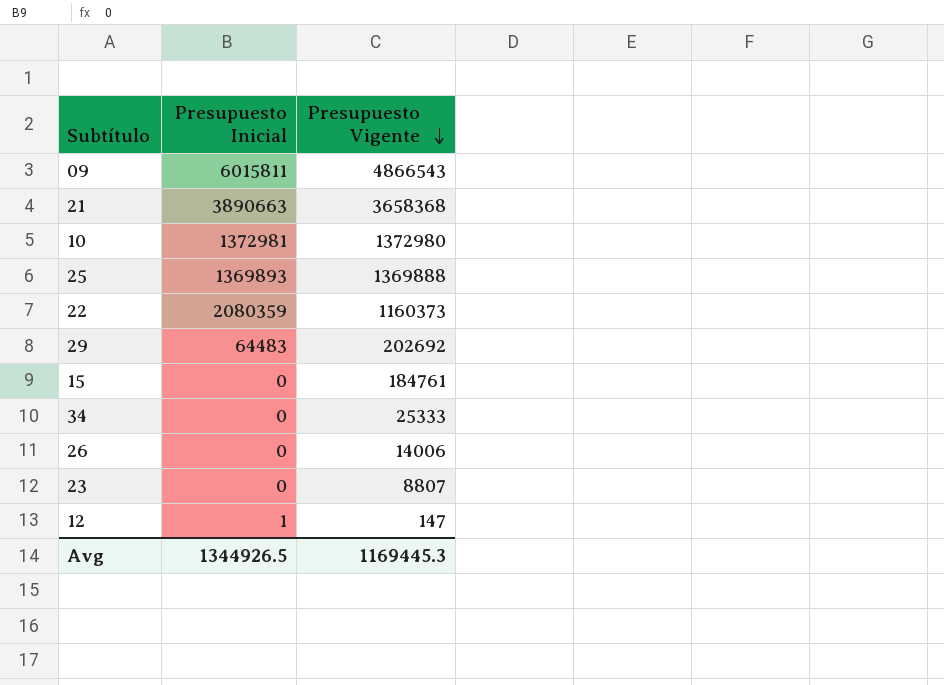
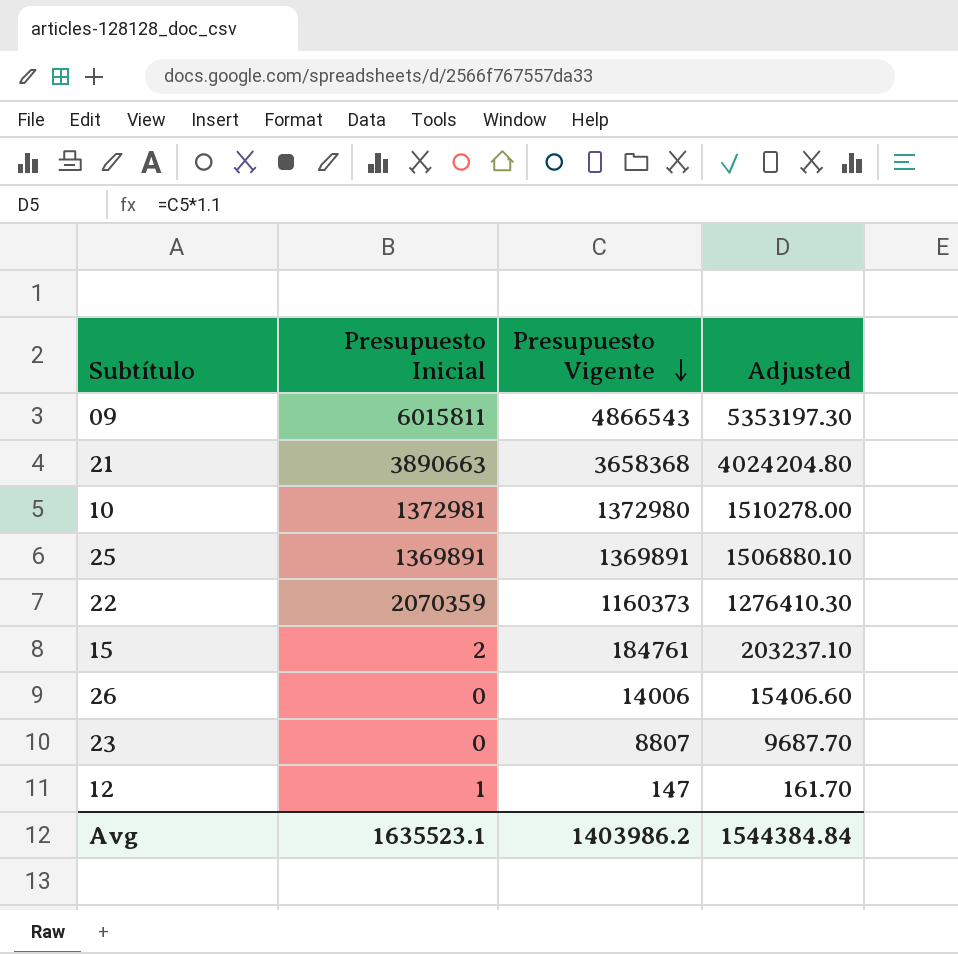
column Adjusted | formula: none -> [Presupuesto Vigente] * 1.1
row 29: 64483 | 202692 -> none
row 34: 0 | 25333 -> none
25 | Presupuesto Inicial: 1369893 -> 1369891
25 | Presupuesto Vigente: 1369888 -> 1369891
22 | Presupuesto Inicial: 2080359 -> 2070359
15 | Presupuesto Inicial: 0 -> 2
Avg | Presupuesto Inicial: 1344926.5 -> 1635523.1
Avg | Presupuesto Vigente: 1169445.3 -> 1403986.2

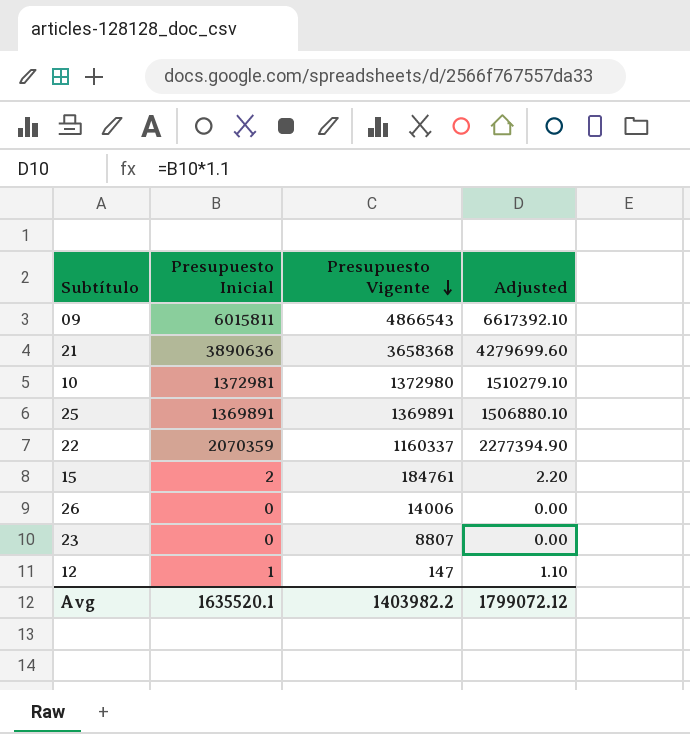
column Adjusted | formula: [Presupuesto Vigente] * 1.1 -> [Presupuesto Inicial] * 1.1
21 | Presupuesto Inicial: 3890663 -> 3890636
22 | Presupuesto Vigente: 1160373 -> 1160337
Avg | Presupuesto Inicial: 1635523.1 -> 1635520.1
Avg | Presupuesto Vigente: 1403986.2 -> 1403982.2
Avg | Adjusted: 1544384.84 -> 1799072.12

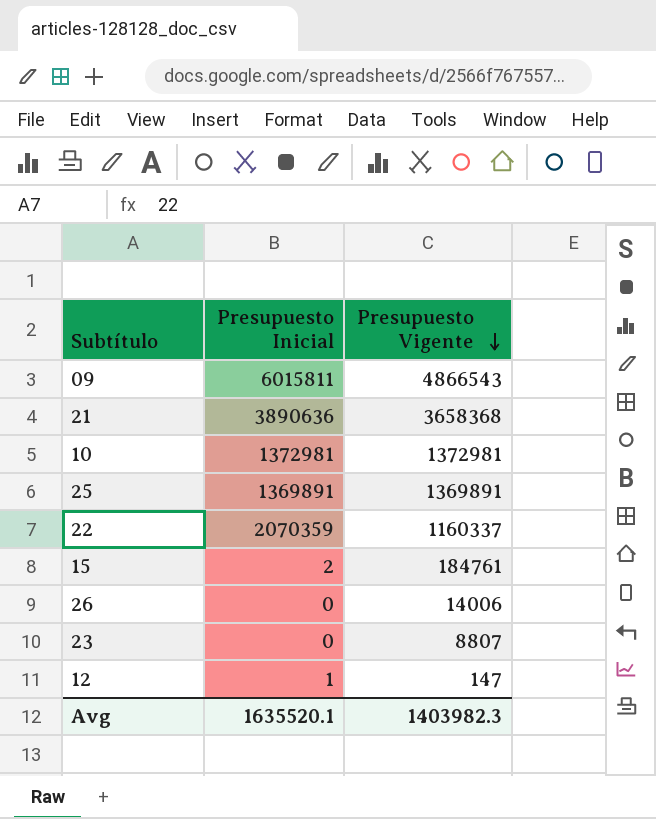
column Adjusted | formula: [Presupuesto Inicial] * 1.1 -> none
10 | Presupuesto Vigente: 1372980 -> 1372981
Avg | Presupuesto Vigente: 1403982.2 -> 1403982.3

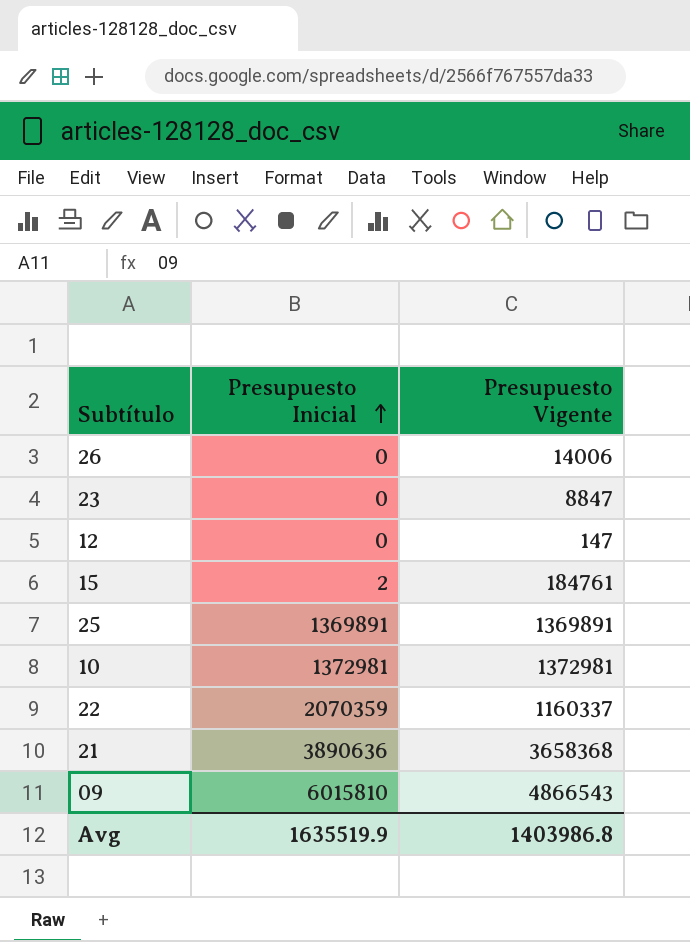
row order: Presupuesto Vigente descending -> Presupuesto Inicial ascending
23 | Presupuesto Vigente: 8807 -> 8847
12 | Presupuesto Inicial: 1 -> 0
09 | Presupuesto Inicial: 6015811 -> 6015810
Avg | Presupuesto Inicial: 1635520.1 -> 1635519.9
Avg | Presupuesto Vigente: 1403982.3 -> 1403986.8

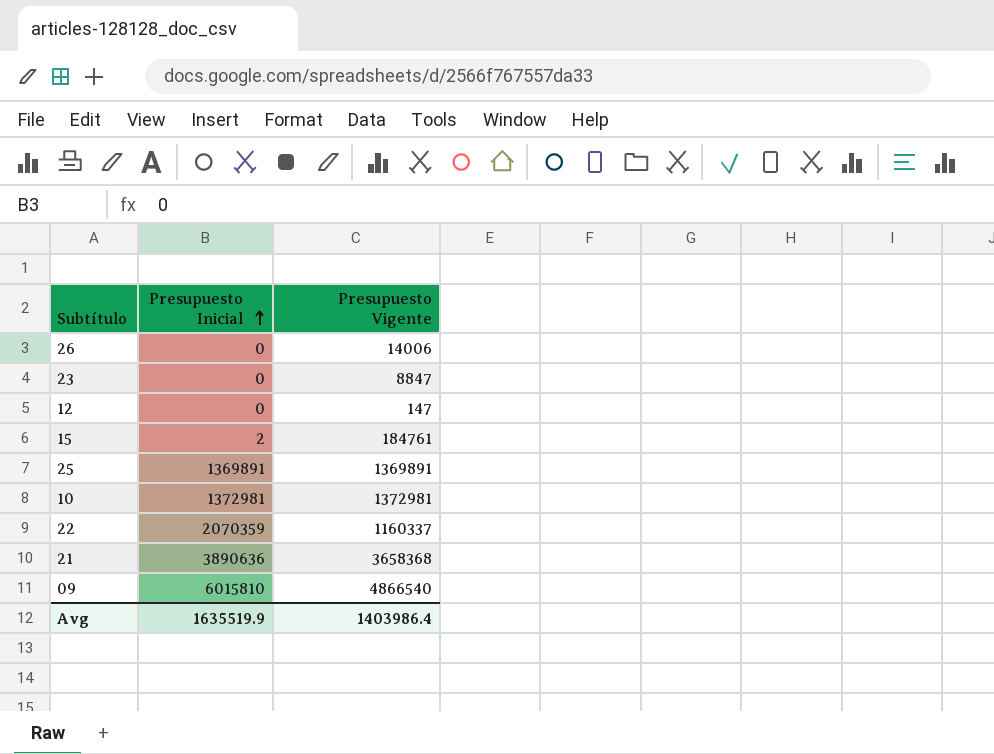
09 | Presupuesto Vigente: 4866543 -> 4866540
Avg | Presupuesto Vigente: 1403986.8 -> 1403986.4

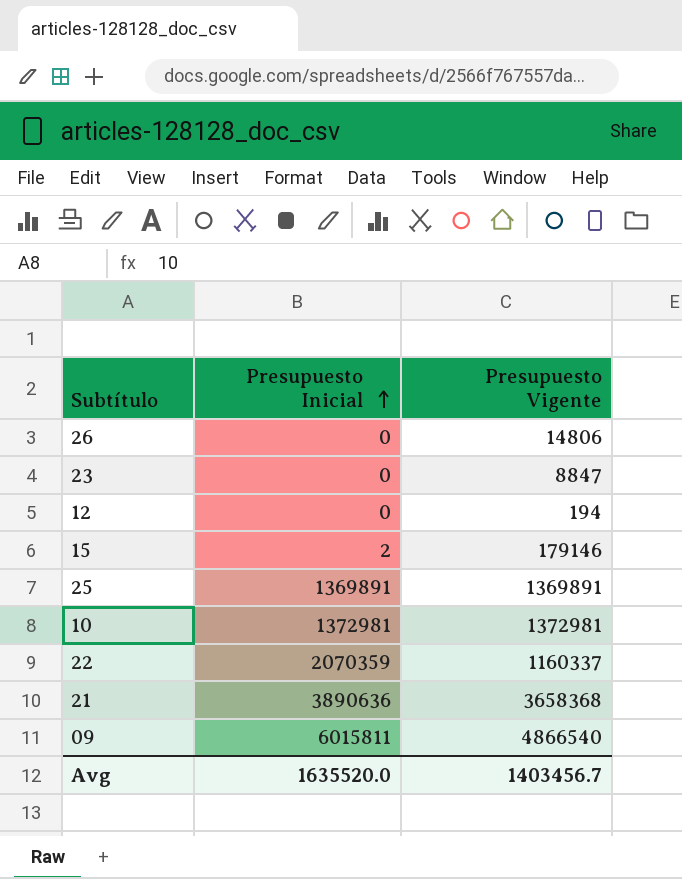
26 | Presupuesto Vigente: 14006 -> 14806
12 | Presupuesto Vigente: 147 -> 194
15 | Presupuesto Vigente: 184761 -> 179146
09 | Presupuesto Inicial: 6015810 -> 6015811
Avg | Presupuesto Inicial: 1635519.9 -> 1635520.0
Avg | Presupuesto Vigente: 1403986.4 -> 1403456.7

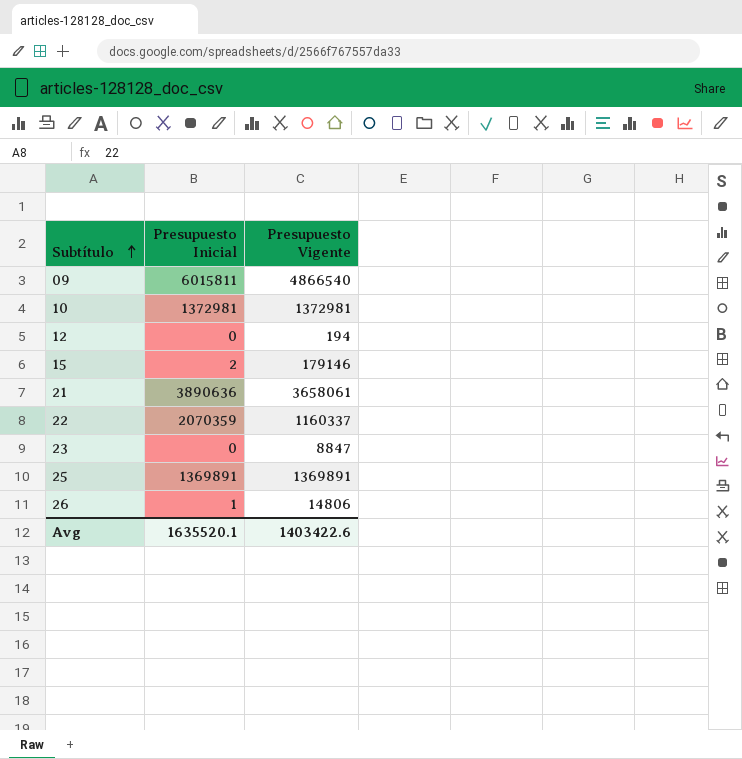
row order: Presupuesto Inicial ascending -> Subtítulo ascending
21 | Presupuesto Vigente: 3658368 -> 3658061
26 | Presupuesto Inicial: 0 -> 1
Avg | Presupuesto Inicial: 1635520.0 -> 1635520.1
Avg | Presupuesto Vigente: 1403456.7 -> 1403422.6

